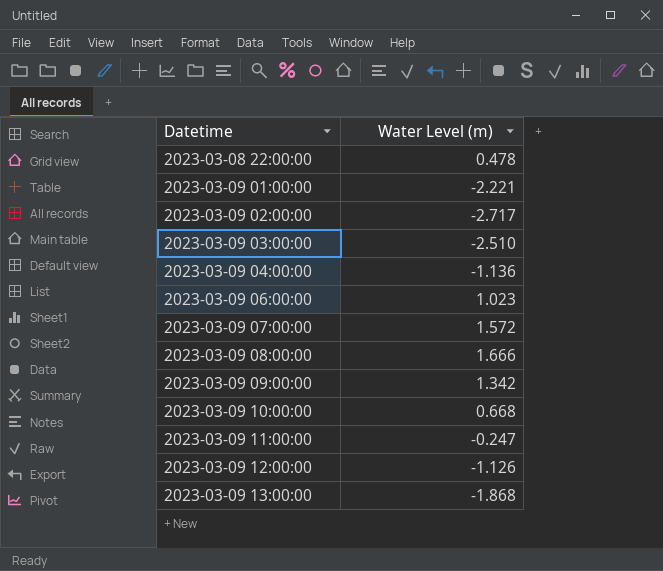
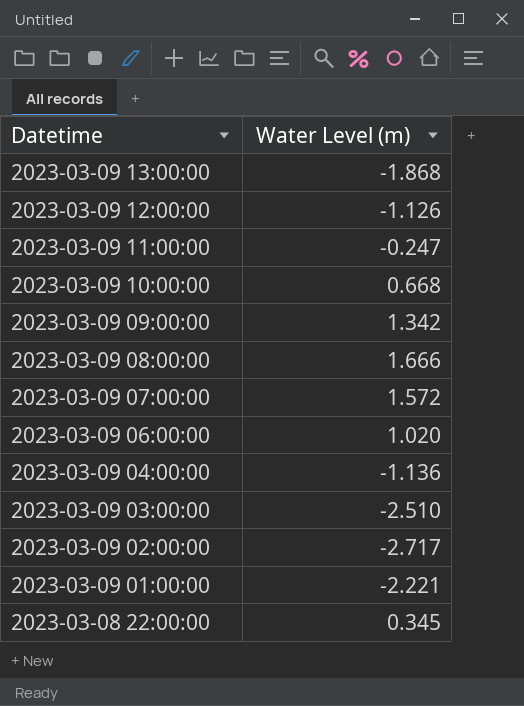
row order: Datetime ascending -> Datetime descending
2023-03-09 06:00:00 | Water Level (m): 1.023 -> 1.020
2023-03-08 22:00:00 | Water Level (m): 0.478 -> 0.345

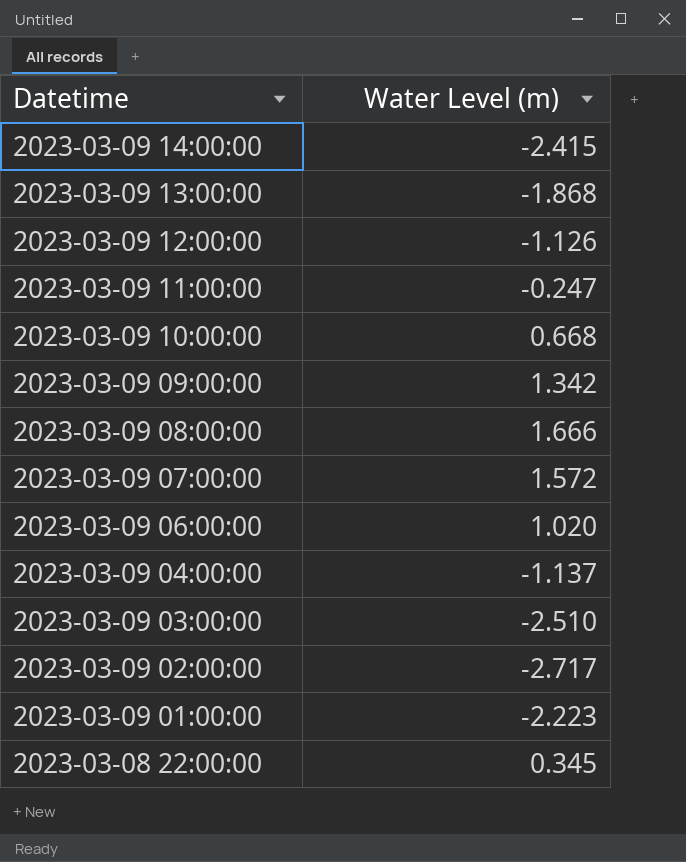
row 2023-03-09 14:00:00: none -> -2.415
2023-03-09 04:00:00 | Water Level (m): -1.136 -> -1.137
2023-03-09 01:00:00 | Water Level (m): -2.221 -> -2.223

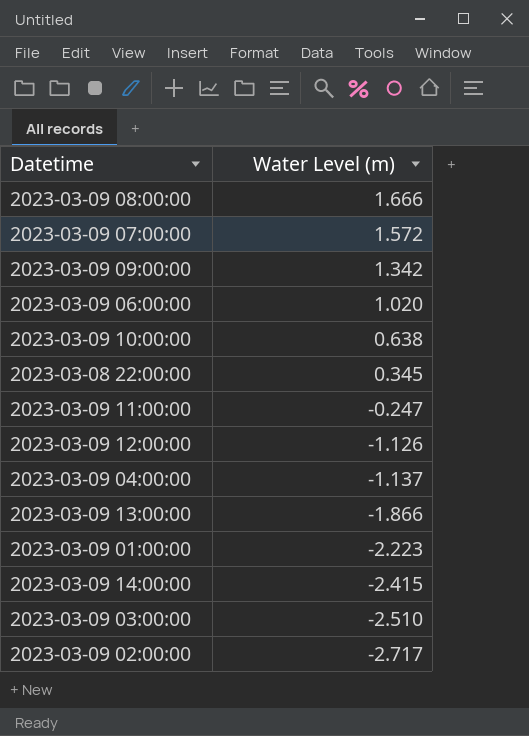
row order: Datetime descending -> Water Level (m) descending
2023-03-09 10:00:00 | Water Level (m): 0.668 -> 0.638
2023-03-09 13:00:00 | Water Level (m): -1.868 -> -1.866

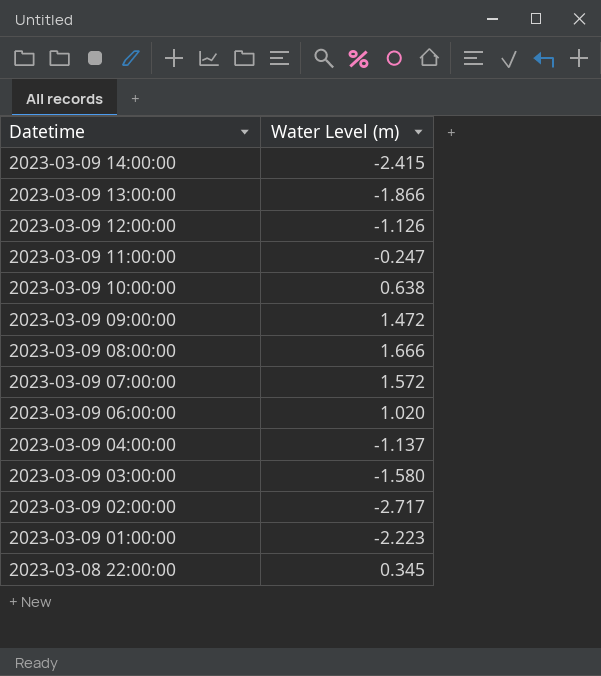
row order: Water Level (m) descending -> Datetime descending
2023-03-09 09:00:00 | Water Level (m): 1.342 -> 1.472
2023-03-09 03:00:00 | Water Level (m): -2.510 -> -1.580

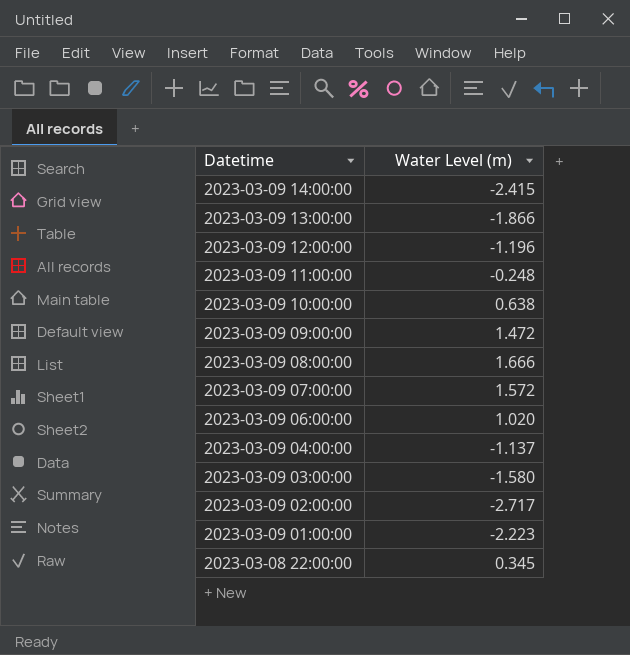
2023-03-09 12:00:00 | Water Level (m): -1.126 -> -1.196
2023-03-09 11:00:00 | Water Level (m): -0.247 -> -0.248

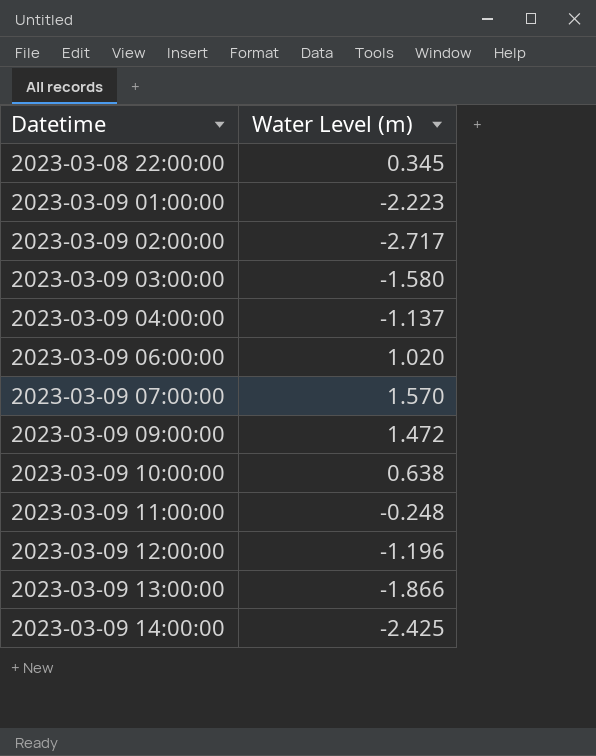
row order: Datetime descending -> Datetime ascending
row 2023-03-09 08:00:00: 1.666 -> none
2023-03-09 07:00:00 | Water Level (m): 1.572 -> 1.570
2023-03-09 14:00:00 | Water Level (m): -2.415 -> -2.425

